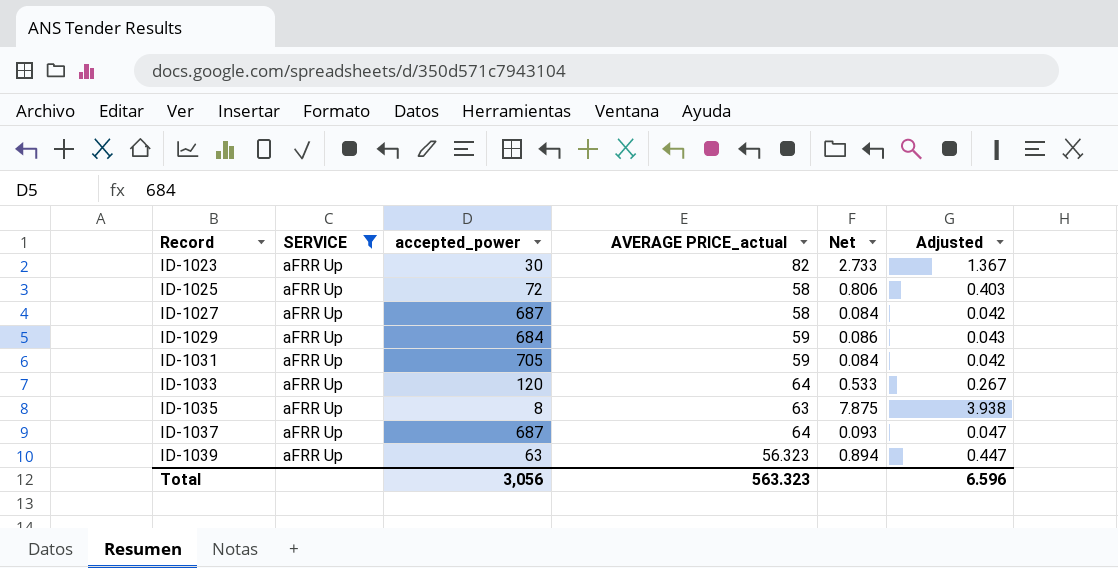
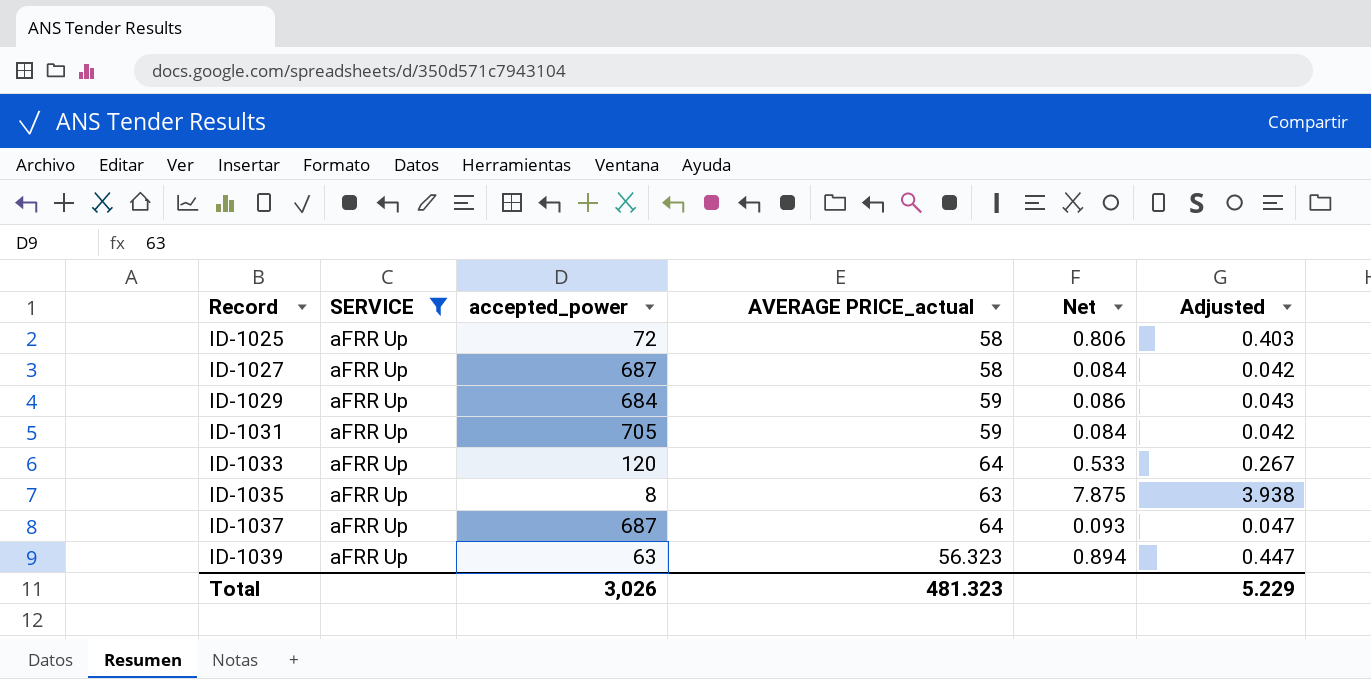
row ID-1023: aFRR Up | 30 | 82 | 2.733 | 1.367 -> none
Total | accepted_power: 3,056 -> 3,026
Total | AVERAGE PRICE_actual: 563.323 -> 481.323
Total | Adjusted: 6.596 -> 5.229

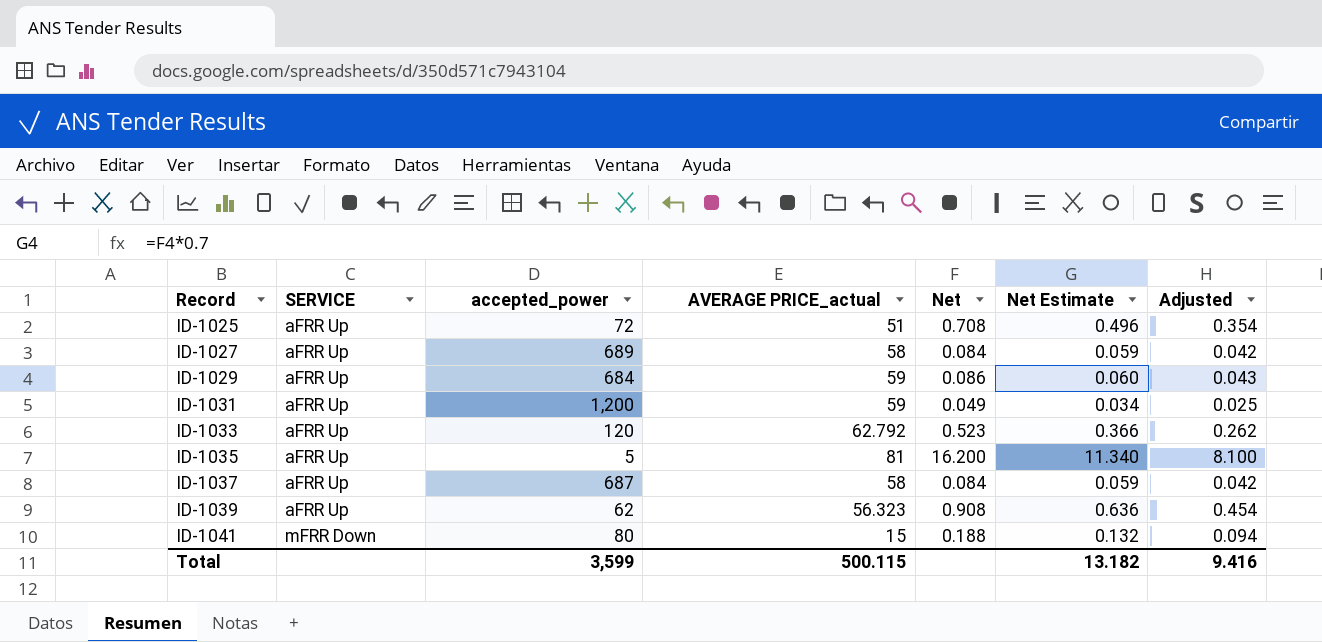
filter: SERVICE = aFRR Up -> none
column Net Estimate | formula: none -> [Net] * 0.7
ID-1025 | AVERAGE PRICE_actual: 58 -> 51
ID-1025 | Net: 0.806 -> 0.708
ID-1025 | Adjusted: 0.403 -> 0.354
ID-1027 | accepted_power: 687 -> 689
ID-1031 | accepted_power: 705 -> 1,200
ID-1031 | Net: 0.084 -> 0.049
ID-1031 | Adjusted: 0.042 -> 0.025
ID-1033 | AVERAGE PRICE_actual: 64 -> 62.792
ID-1033 | Net: 0.533 -> 0.523
ID-1033 | Adjusted: 0.267 -> 0.262
ID-1035 | accepted_power: 8 -> 5
ID-1035 | AVERAGE PRICE_actual: 63 -> 81
ID-1035 | Net: 7.875 -> 16.200
ID-1035 | Adjusted: 3.938 -> 8.100
ID-1037 | AVERAGE PRICE_actual: 64 -> 58
ID-1037 | Net: 0.093 -> 0.084
ID-1037 | Adjusted: 0.047 -> 0.042
ID-1039 | accepted_power: 63 -> 62
ID-1039 | Net: 0.894 -> 0.908
ID-1039 | Adjusted: 0.447 -> 0.454
Total | accepted_power: 3,026 -> 3,599
Total | AVERAGE PRICE_actual: 481.323 -> 500.115
Total | Adjusted: 5.229 -> 9.416

